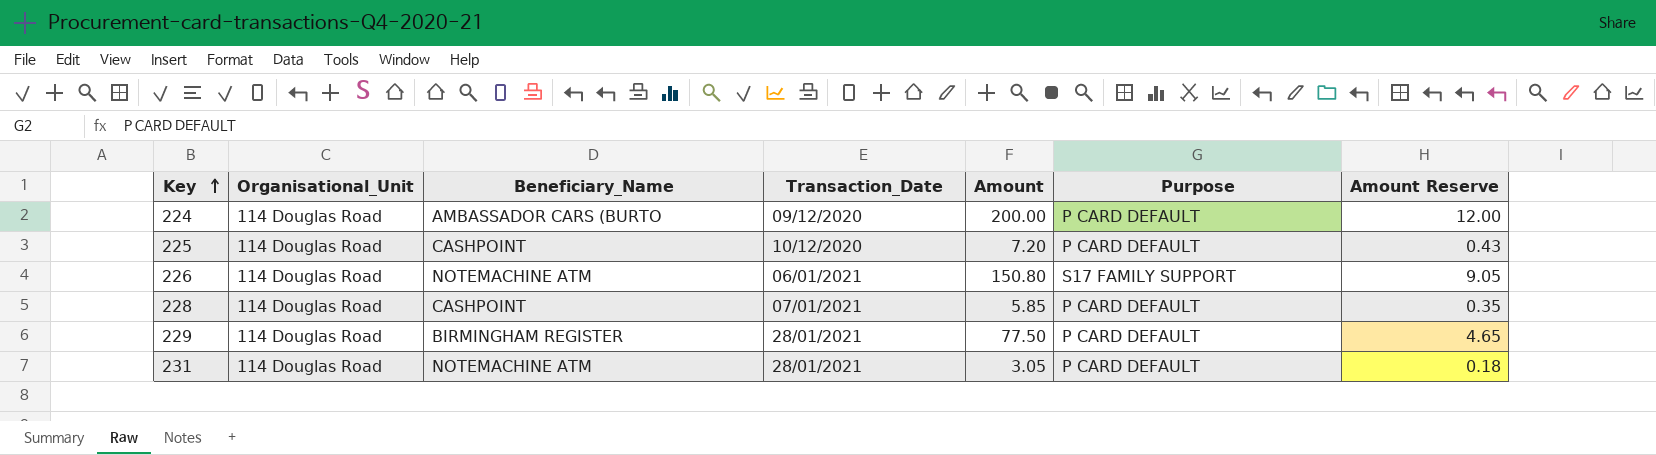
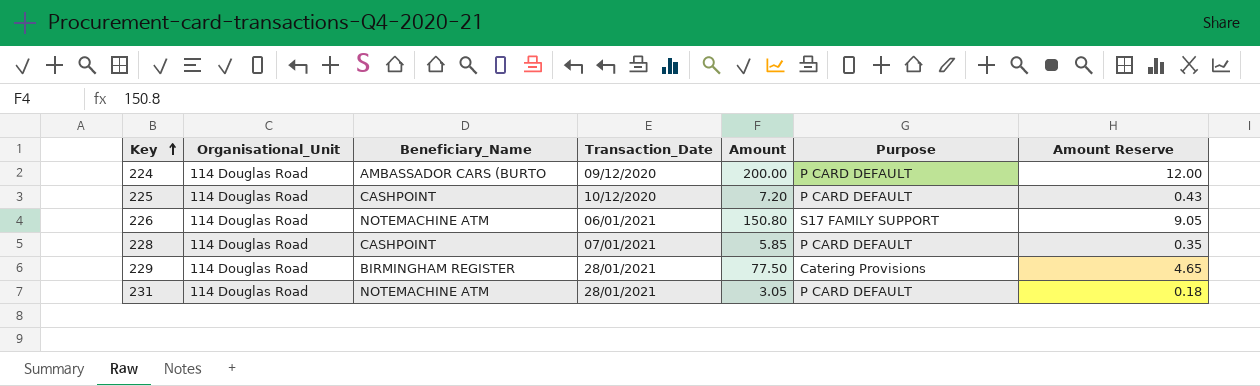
229 | Purpose: P CARD DEFAULT -> Catering Provisions

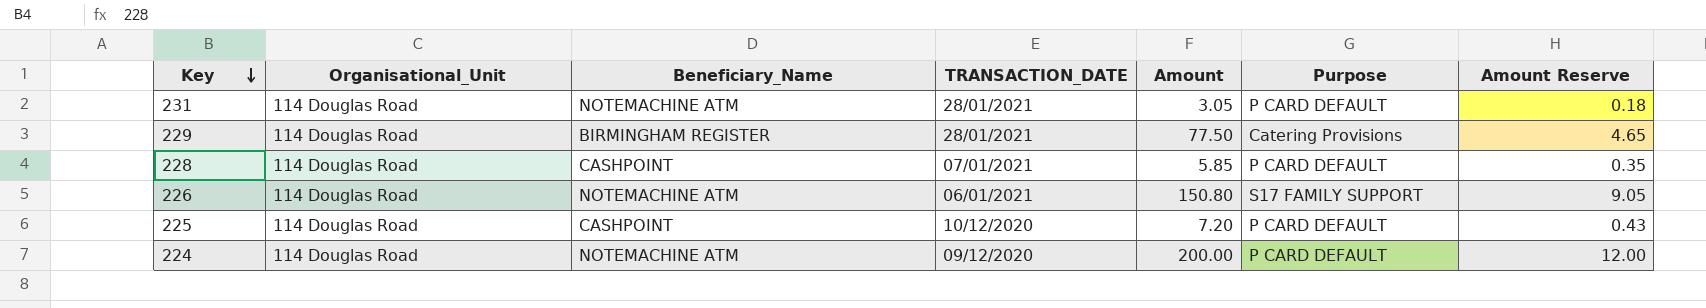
row order: Key ascending -> Key descending
column name: Transaction_Date -> TRANSACTION_DATE
224 | Beneficiary_Name: AMBASSADOR CARS (BURTO -> NOTEMACHINE ATM

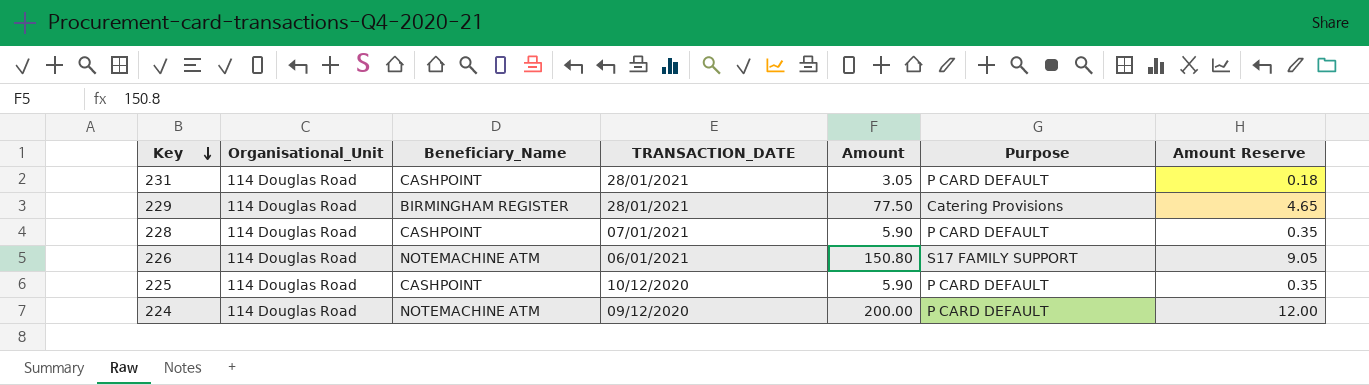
231 | Beneficiary_Name: NOTEMACHINE ATM -> CASHPOINT
228 | Amount: 5.85 -> 5.90
225 | Amount: 7.20 -> 5.90
225 | Amount Reserve: 0.43 -> 0.35

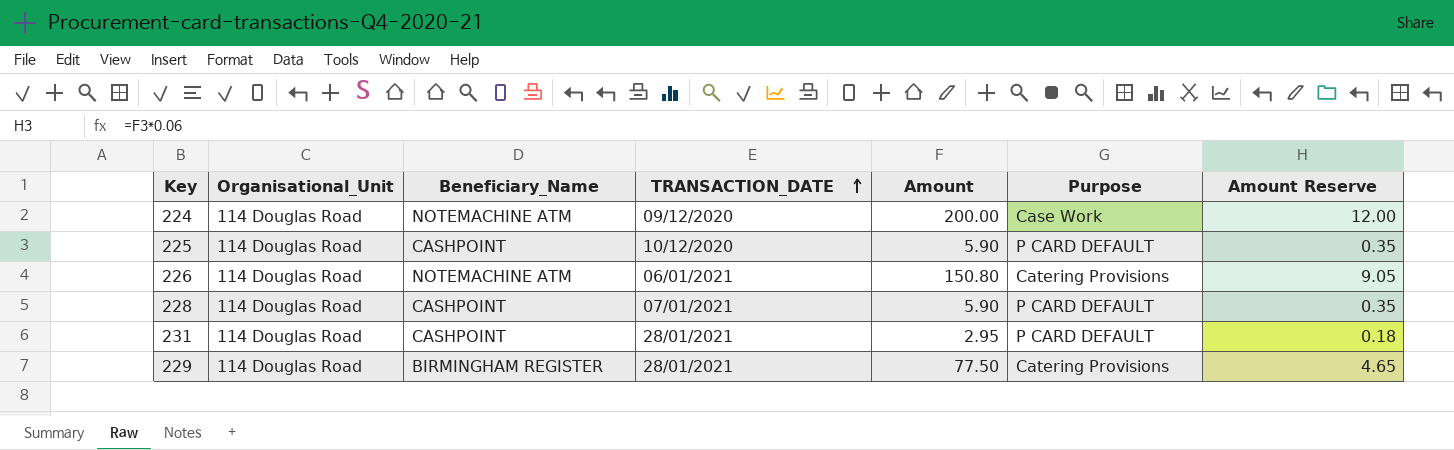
row order: Key descending -> TRANSACTION_DATE ascending
224 | Purpose: P CARD DEFAULT -> Case Work
226 | Purpose: S17 FAMILY SUPPORT -> Catering Provisions
231 | Amount: 3.05 -> 2.95

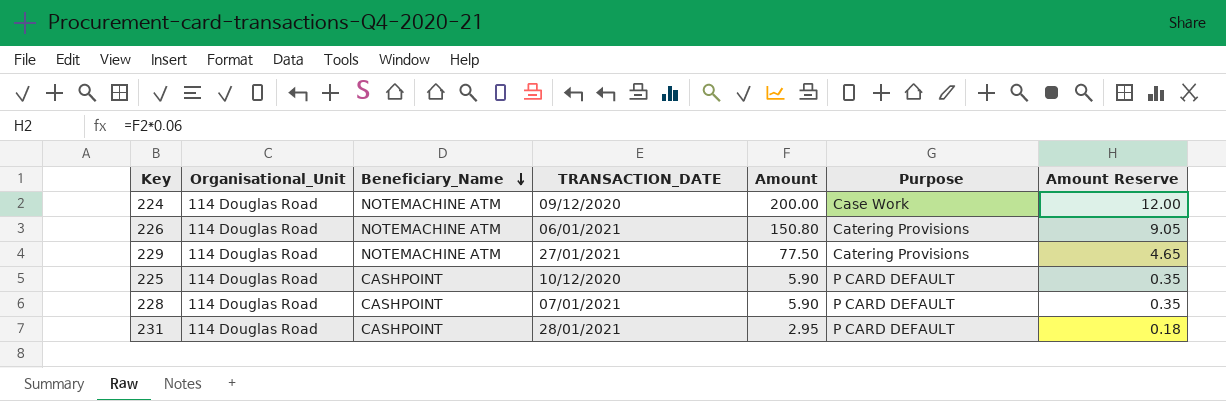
row order: TRANSACTION_DATE ascending -> Beneficiary_Name descending
229 | Beneficiary_Name: BIRMINGHAM REGISTER -> NOTEMACHINE ATM
229 | TRANSACTION_DATE: 28/01/2021 -> 27/01/2021

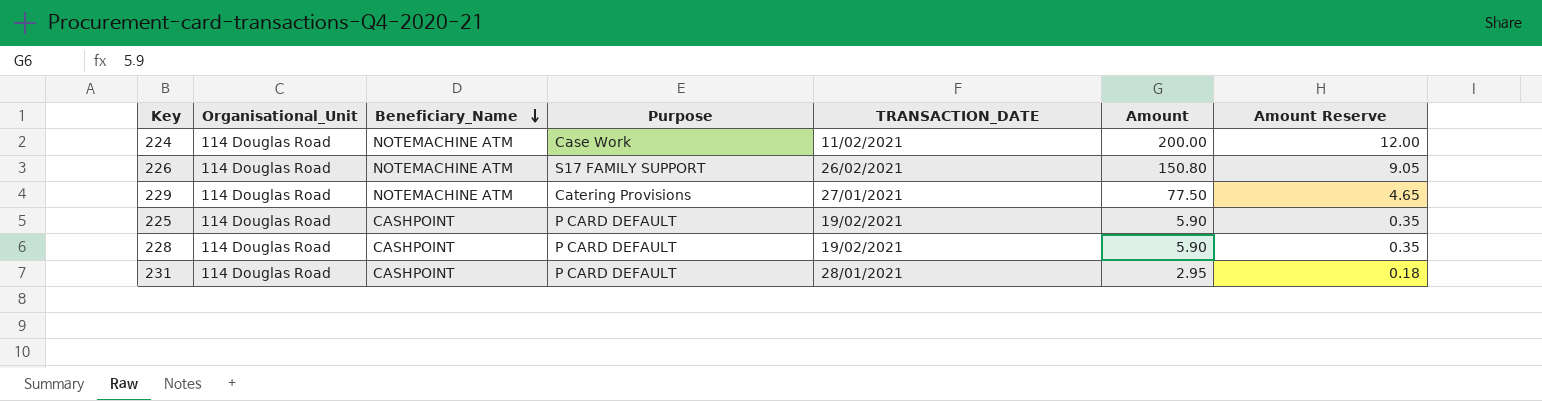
column Purpose | position: 6 -> 4
224 | TRANSACTION_DATE: 09/12/2020 -> 11/02/2021
226 | Purpose: Catering Provisions -> S17 FAMILY SUPPORT
226 | TRANSACTION_DATE: 06/01/2021 -> 26/02/2021
225 | TRANSACTION_DATE: 10/12/2020 -> 19/02/2021
228 | TRANSACTION_DATE: 07/01/2021 -> 19/02/2021

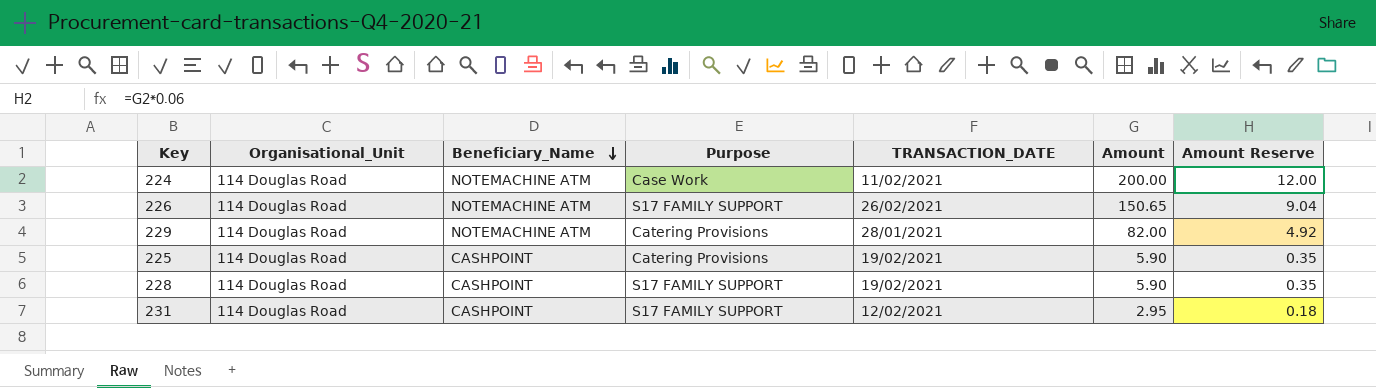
226 | Amount: 150.80 -> 150.65
226 | Amount Reserve: 9.05 -> 9.04
229 | TRANSACTION_DATE: 27/01/2021 -> 28/01/2021
229 | Amount: 77.50 -> 82.00
229 | Amount Reserve: 4.65 -> 4.92
225 | Purpose: P CARD DEFAULT -> Catering Provisions
228 | Purpose: P CARD DEFAULT -> S17 FAMILY SUPPORT
231 | Purpose: P CARD DEFAULT -> S17 FAMILY SUPPORT
231 | TRANSACTION_DATE: 28/01/2021 -> 12/02/2021

